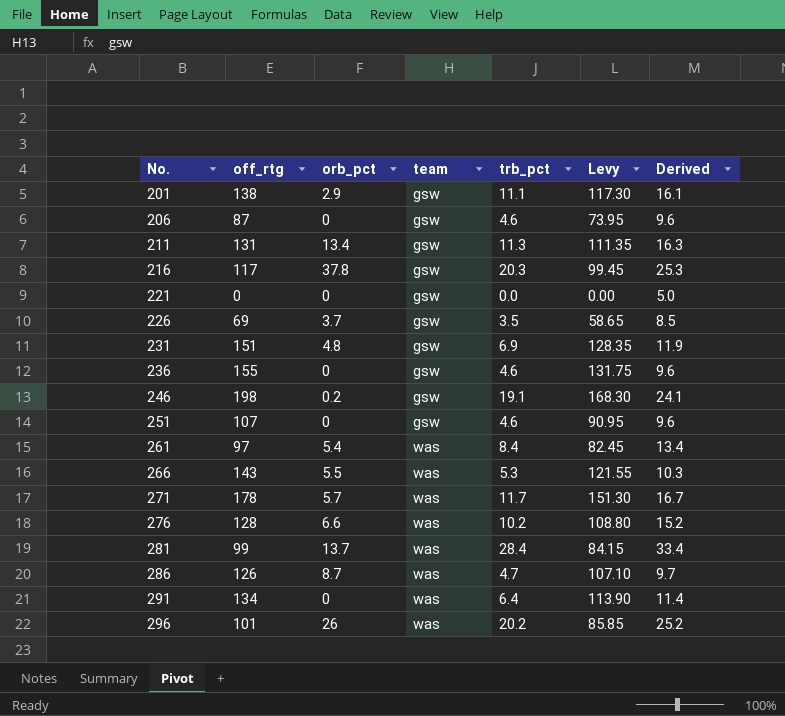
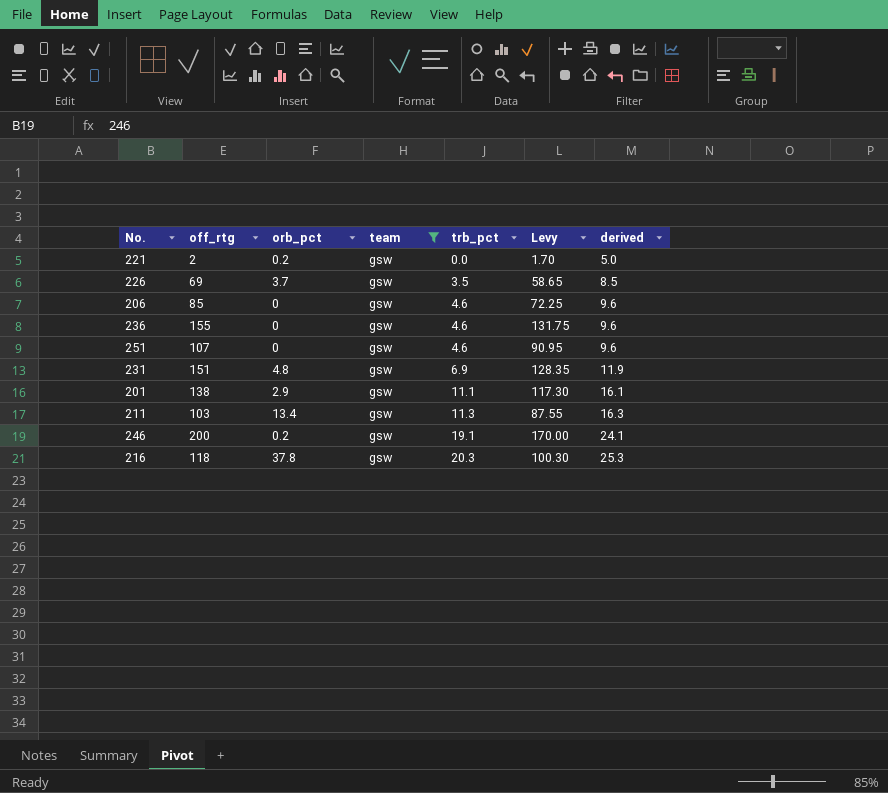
filter: none -> team = gsw
row order: No. ascending -> trb_pct ascending
column name: Derived -> derived
221 | off_rtg: 0 -> 2
221 | orb_pct: 0 -> 0.2
221 | Levy: 0.00 -> 1.70
206 | off_rtg: 87 -> 85
206 | Levy: 73.95 -> 72.25
211 | off_rtg: 131 -> 103
211 | Levy: 111.35 -> 87.55
246 | off_rtg: 198 -> 200
246 | Levy: 168.30 -> 170.00
216 | off_rtg: 117 -> 118
216 | Levy: 99.45 -> 100.30

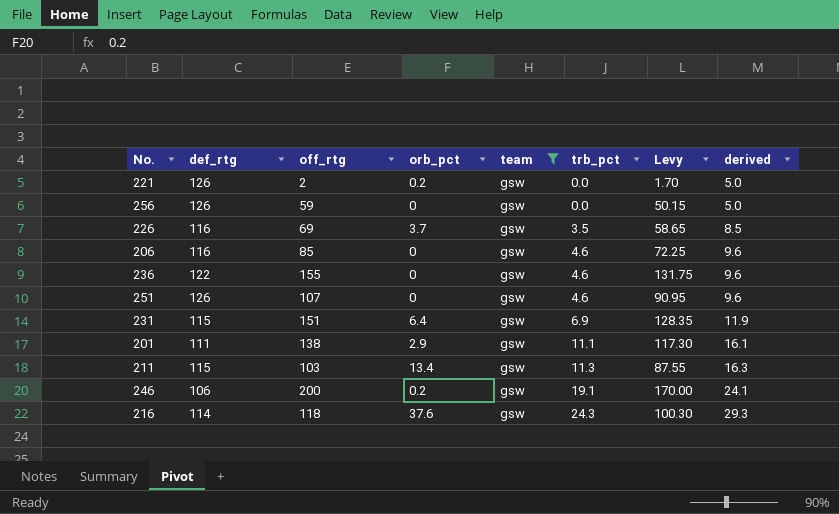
column def_rtg | position: none -> 2
row 256: none -> 126 | 59 | 0 | gsw | 0.0 | 50.15 | 5.0
231 | orb_pct: 4.8 -> 6.4
216 | orb_pct: 37.8 -> 37.6
216 | trb_pct: 20.3 -> 24.3
216 | derived: 25.3 -> 29.3

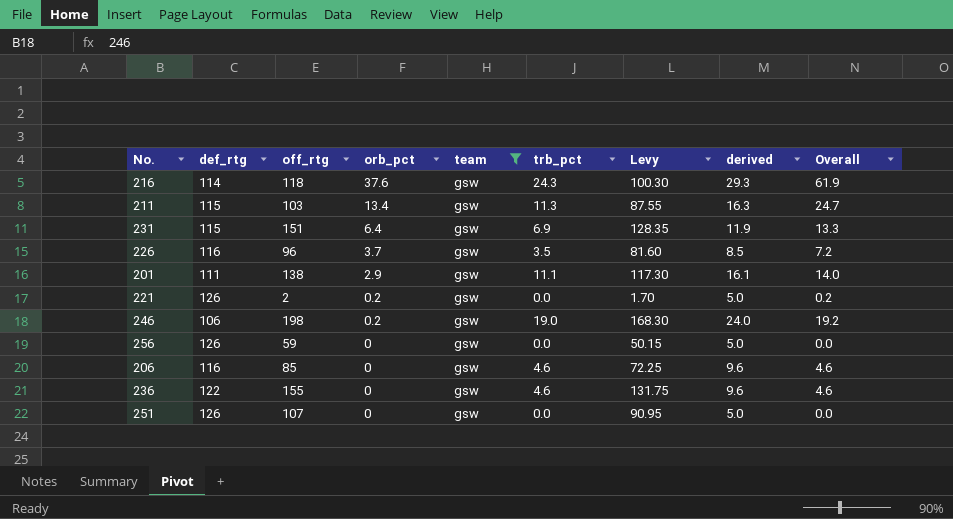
row order: trb_pct ascending -> orb_pct descending
column Overall | formula: none -> [orb_pct] + [trb_pct]
226 | off_rtg: 69 -> 96
226 | Levy: 58.65 -> 81.60
246 | off_rtg: 200 -> 198
246 | trb_pct: 19.1 -> 19.0
246 | Levy: 170.00 -> 168.30
246 | derived: 24.1 -> 24.0
251 | trb_pct: 4.6 -> 0.0
251 | derived: 9.6 -> 5.0

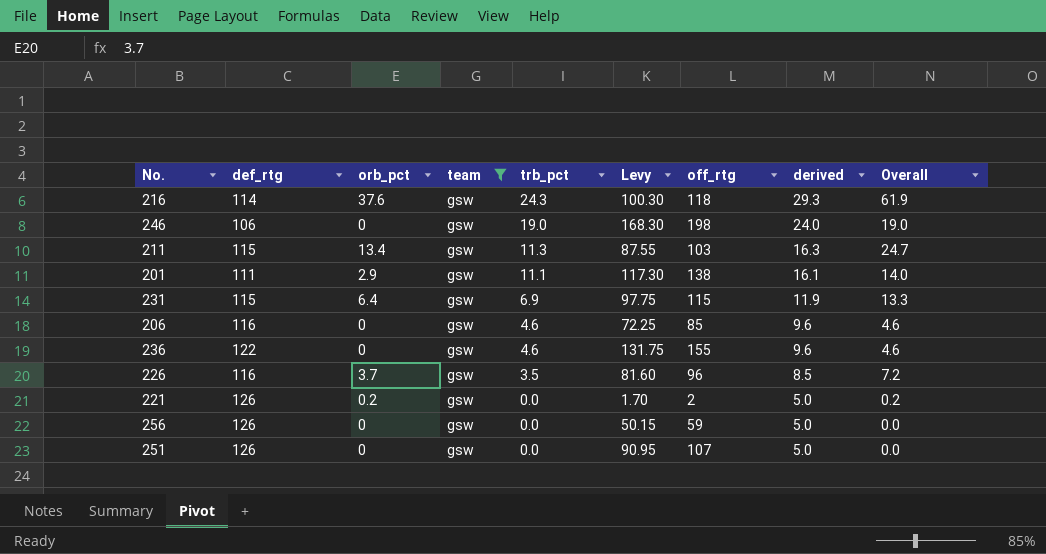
row order: orb_pct descending -> trb_pct descending
column off_rtg | position: 3 -> 7
246 | orb_pct: 0.2 -> 0
246 | Overall: 19.2 -> 19.0
231 | Levy: 128.35 -> 97.75
231 | off_rtg: 151 -> 115

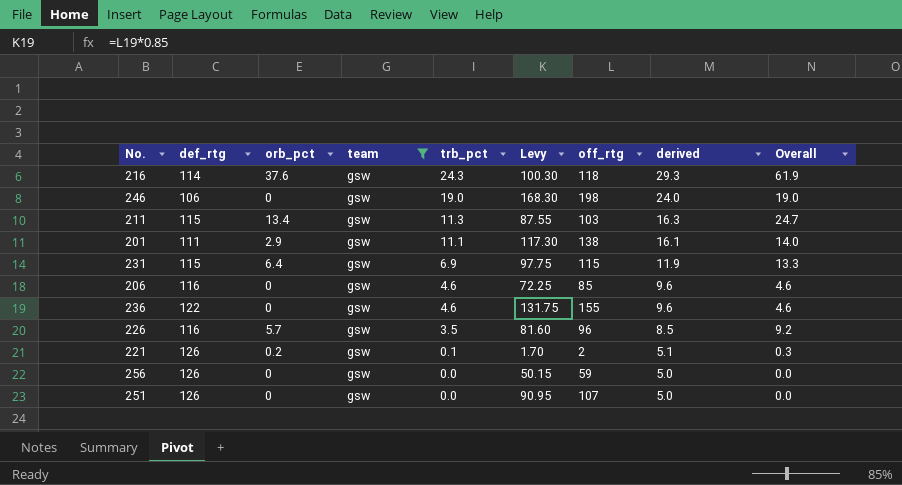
226 | orb_pct: 3.7 -> 5.7
226 | Overall: 7.2 -> 9.2
221 | trb_pct: 0.0 -> 0.1
221 | derived: 5.0 -> 5.1
221 | Overall: 0.2 -> 0.3

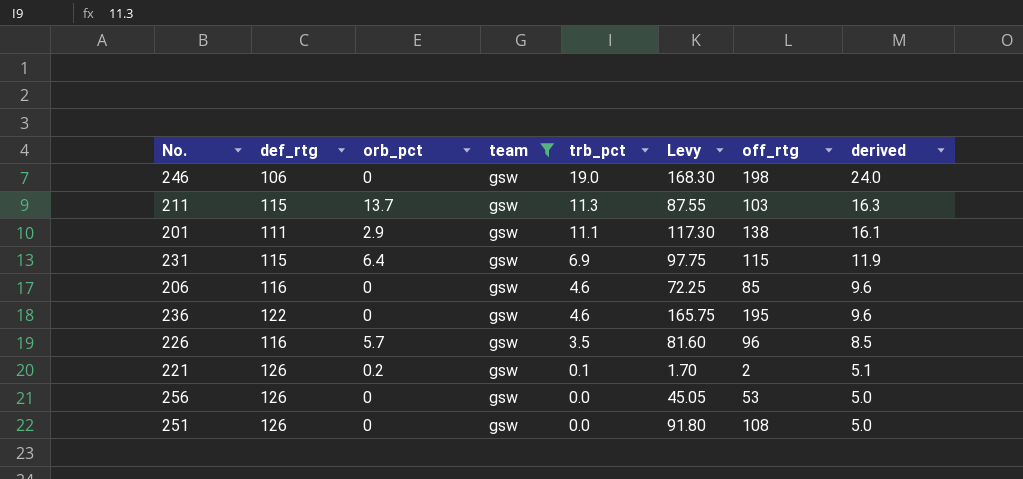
column Overall | formula: [orb_pct] + [trb_pct] -> none
row 216: 114 | 37.6 | gsw | 24.3 | 100.30 | 118 | 29.3 | 61.9 -> none
211 | orb_pct: 13.4 -> 13.7
236 | Levy: 131.75 -> 165.75
236 | off_rtg: 155 -> 195
256 | Levy: 50.15 -> 45.05
256 | off_rtg: 59 -> 53
251 | Levy: 90.95 -> 91.80
251 | off_rtg: 107 -> 108

